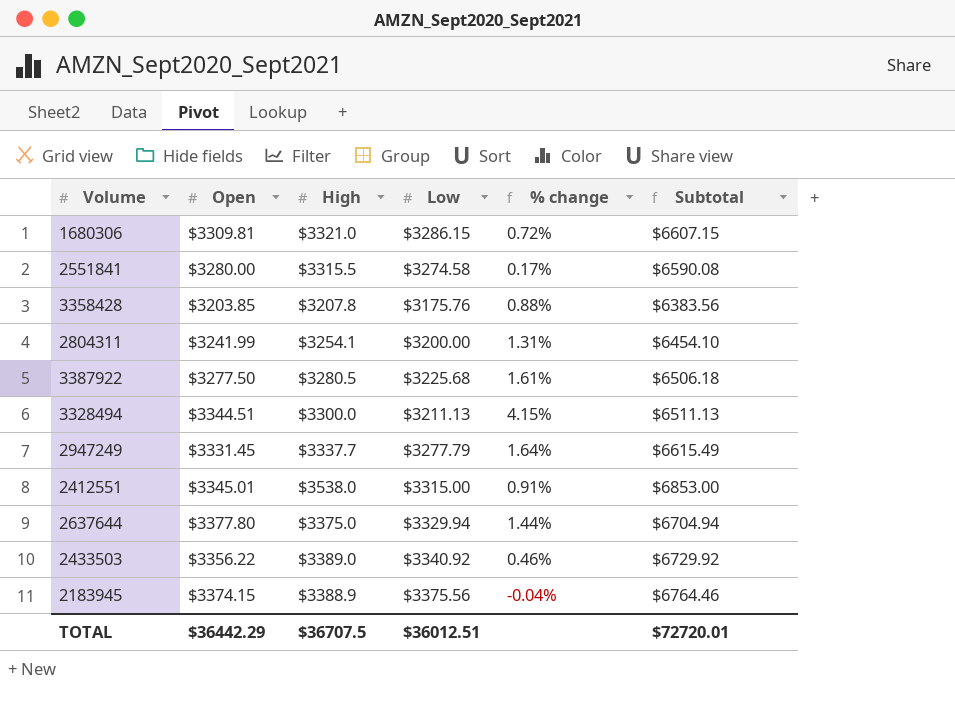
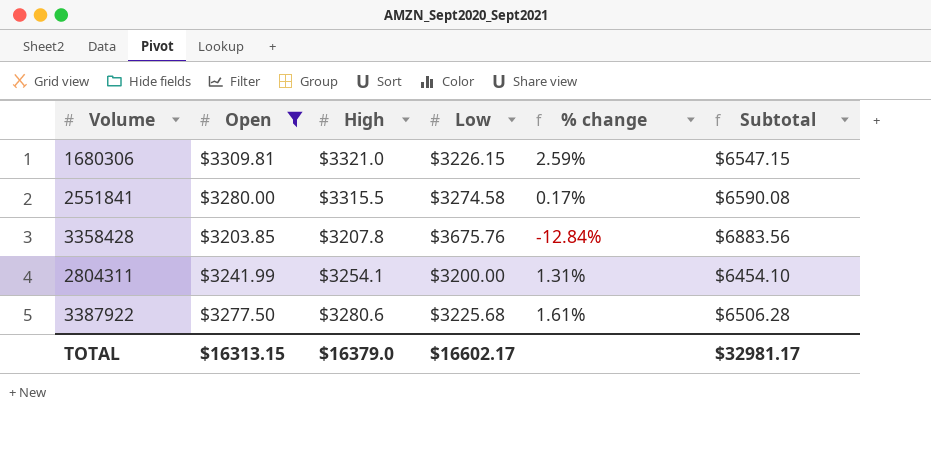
filter: none -> Open <= $3309.81
1680306 | Low: $3286.15 -> $3226.15
1680306 | % change: 0.72% -> 2.59%
1680306 | Subtotal: $6607.15 -> $6547.15
3358428 | Low: $3175.76 -> $3675.76
3358428 | % change: 0.88% -> -12.84%
3358428 | Subtotal: $6383.56 -> $6883.56
3387922 | High: $3280.5 -> $3280.6
3387922 | Subtotal: $6506.18 -> $6506.28
TOTAL | Open: $36442.29 -> $16313.15
TOTAL | High: $36707.5 -> $16379.0
TOTAL | Low: $36012.51 -> $16602.17
TOTAL | Subtotal: $72720.01 -> $32981.17

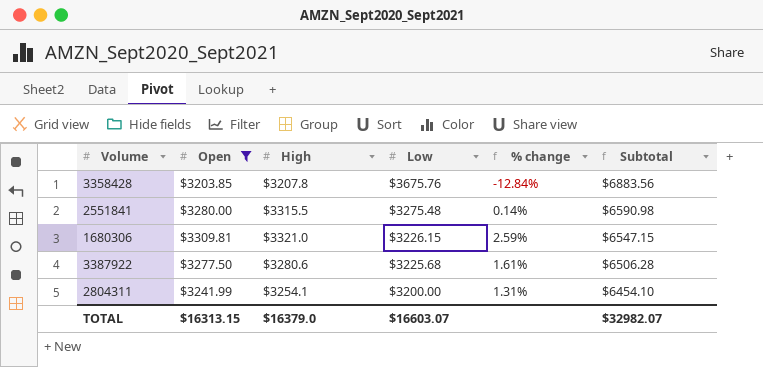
row order: none -> Low descending
2551841 | Low: $3274.58 -> $3275.48
2551841 | % change: 0.17% -> 0.14%
2551841 | Subtotal: $6590.08 -> $6590.98
TOTAL | Low: $16602.17 -> $16603.07
TOTAL | Subtotal: $32981.17 -> $32982.07

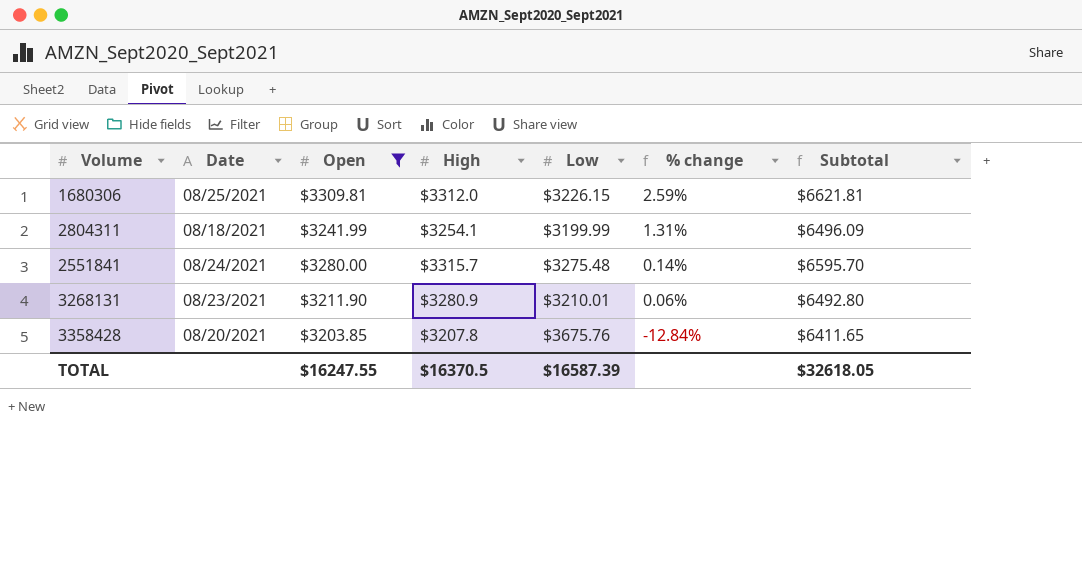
row order: Low descending -> % change descending
column Date | position: none -> 2
column Subtotal | formula: [High] + [Low] -> [Open] + [High]
row 3387922: $3277.50 | $3280.6 | $3225.68 | 1.61% | $6506.28 -> none
1680306 | High: $3321.0 -> $3312.0
2804311 | Low: $3200.00 -> $3199.99
2551841 | High: $3315.5 -> $3315.7
row 3268131: none -> 08/23/2021 | $3211.90 | $3280.9 | $3210.01 | 0.06% | $6492.80
TOTAL | Open: $16313.15 -> $16247.55
TOTAL | High: $16379.0 -> $16370.5
TOTAL | Low: $16603.07 -> $16587.39
TOTAL | Subtotal: $32982.07 -> $32618.05

